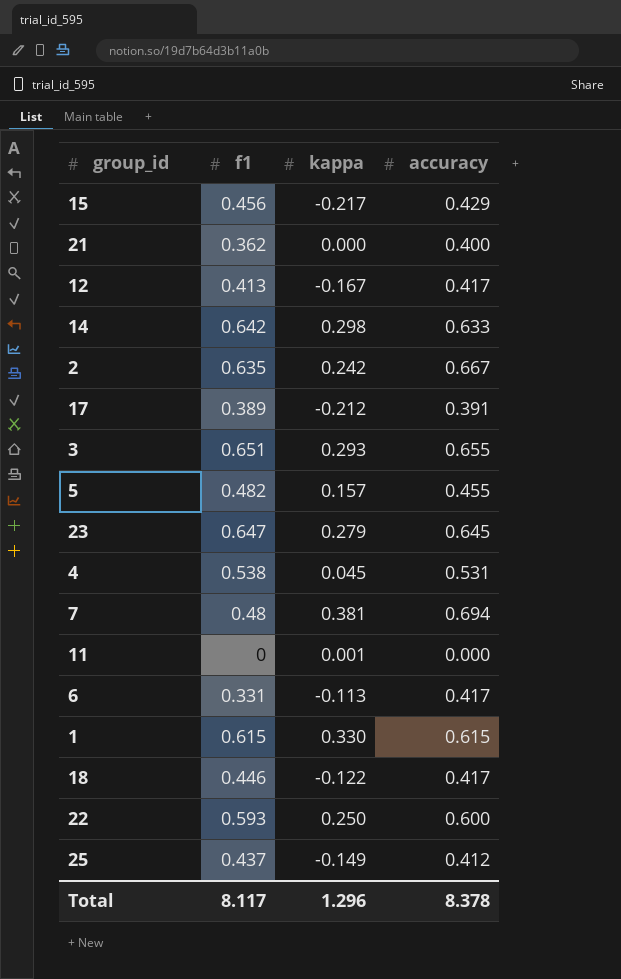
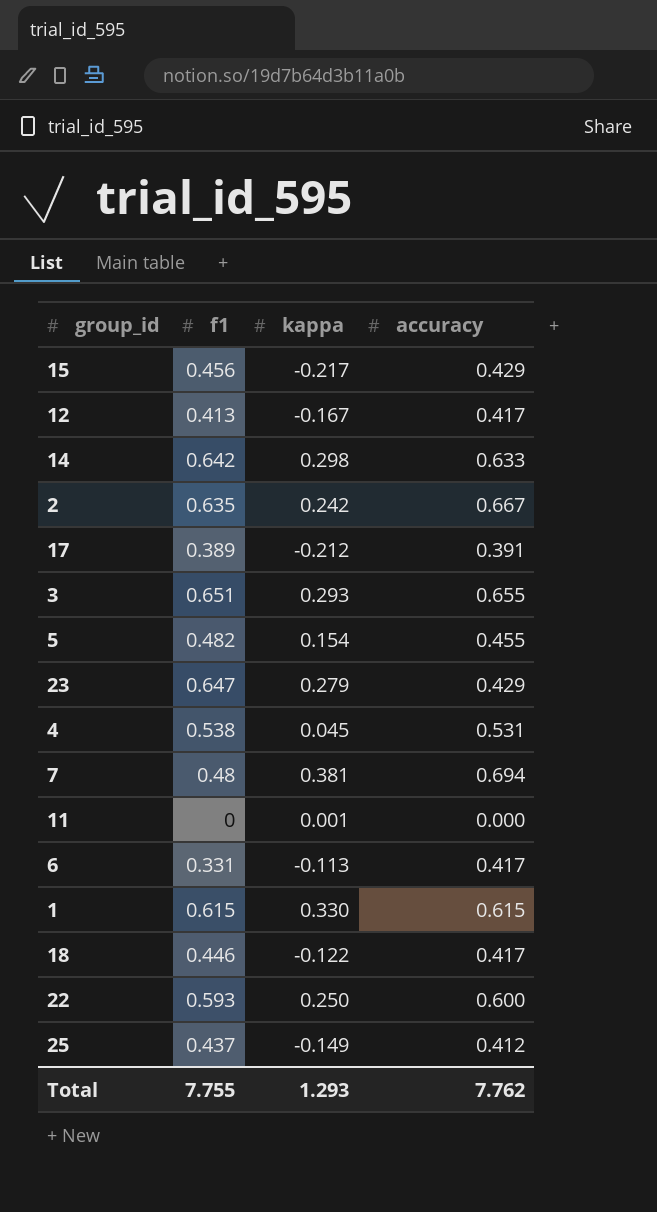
row 21: 0.362 | 0.000 | 0.400 -> none
5 | kappa: 0.157 -> 0.154
23 | accuracy: 0.645 -> 0.429
Total | f1: 8.117 -> 7.755
Total | kappa: 1.296 -> 1.293
Total | accuracy: 8.378 -> 7.762

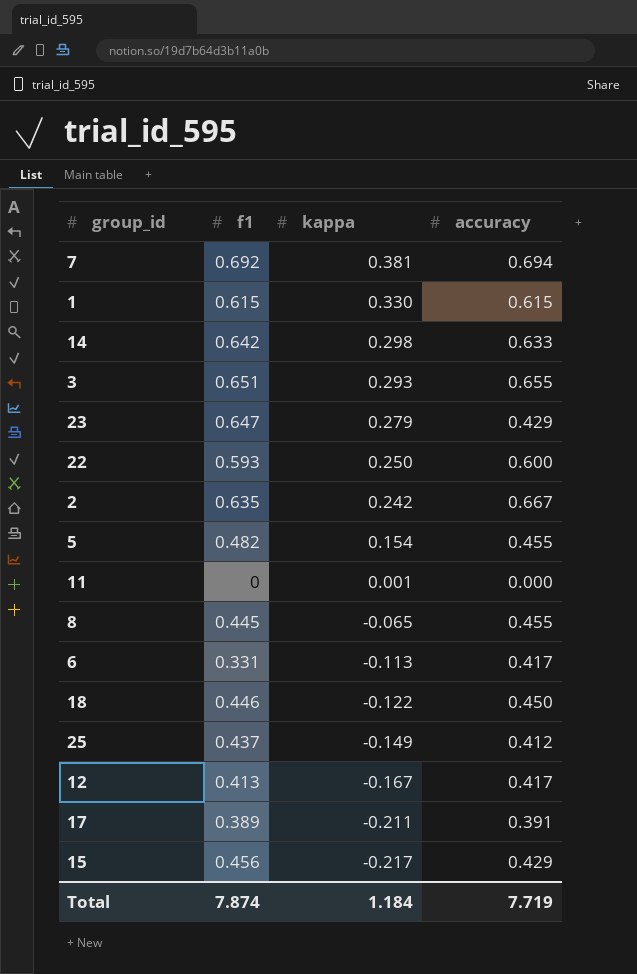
row order: none -> kappa descending
row 4: 0.538 | 0.045 | 0.531 -> none
7 | f1: 0.48 -> 0.692
row 8: none -> 0.445 | -0.065 | 0.455
18 | accuracy: 0.417 -> 0.450
17 | kappa: -0.212 -> -0.211
Total | f1: 7.755 -> 7.874
Total | kappa: 1.293 -> 1.184
Total | accuracy: 7.762 -> 7.719

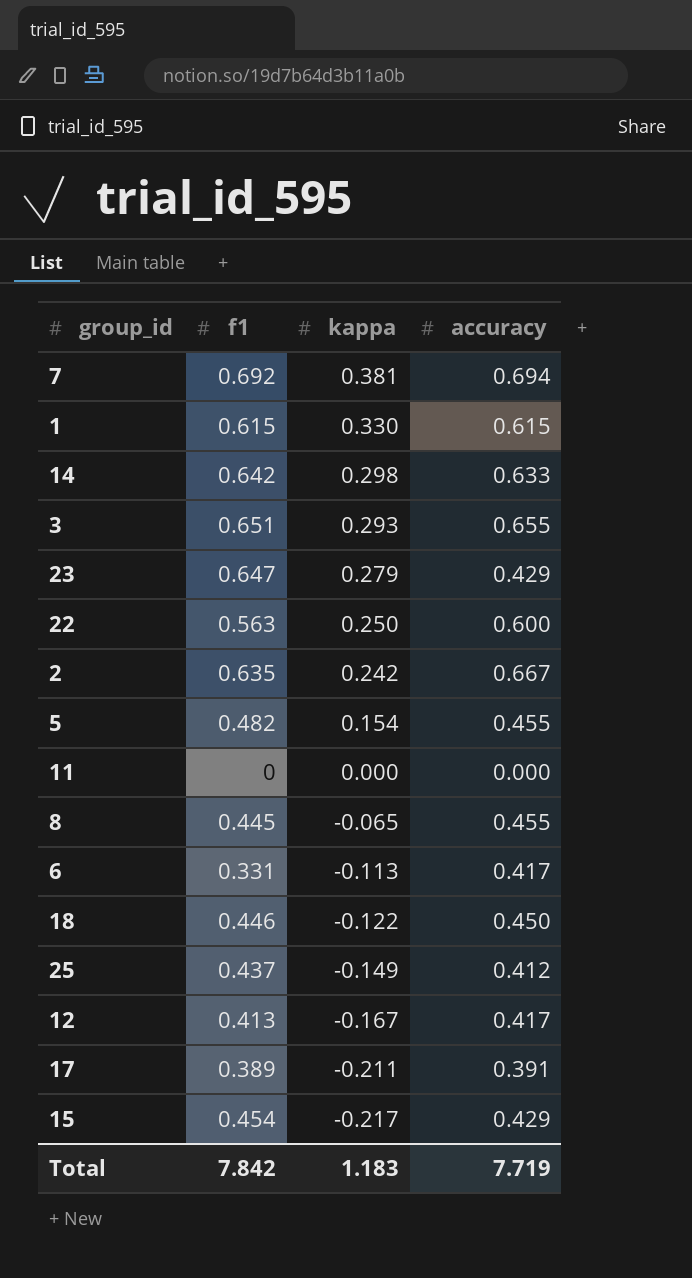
22 | f1: 0.593 -> 0.563
11 | kappa: 0.001 -> 0.000
15 | f1: 0.456 -> 0.454
Total | f1: 7.874 -> 7.842
Total | kappa: 1.184 -> 1.183

